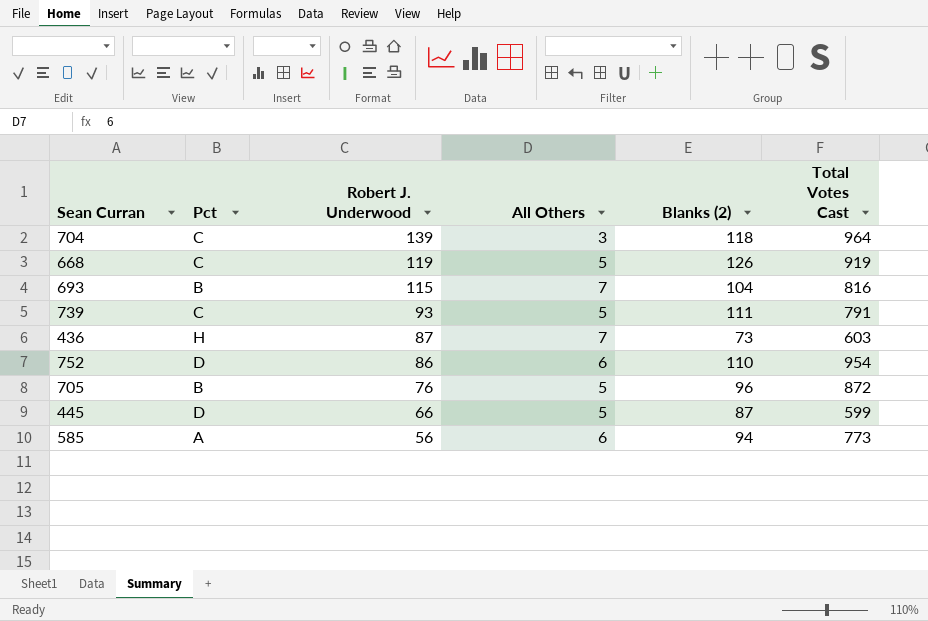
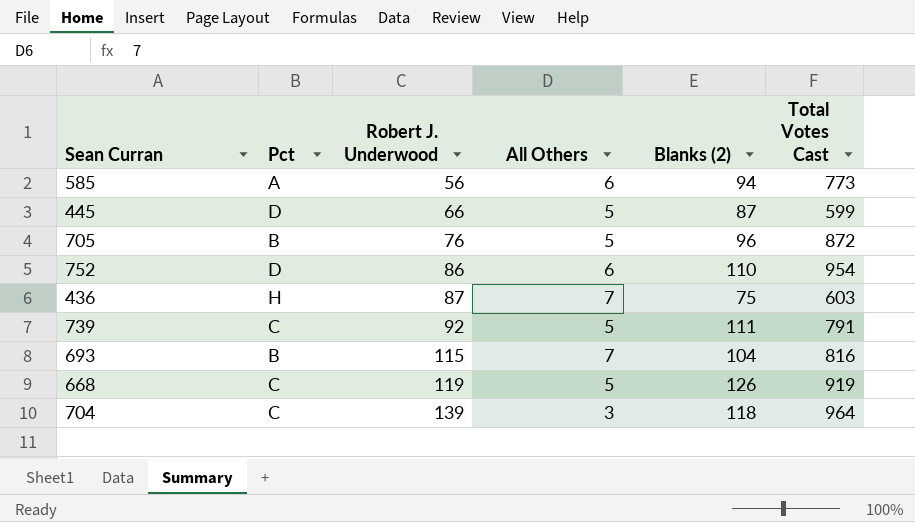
row order: Robert J. Underwood descending -> Robert J. Underwood ascending
436 | Blanks (2): 73 -> 75
739 | Robert J. Underwood: 93 -> 92

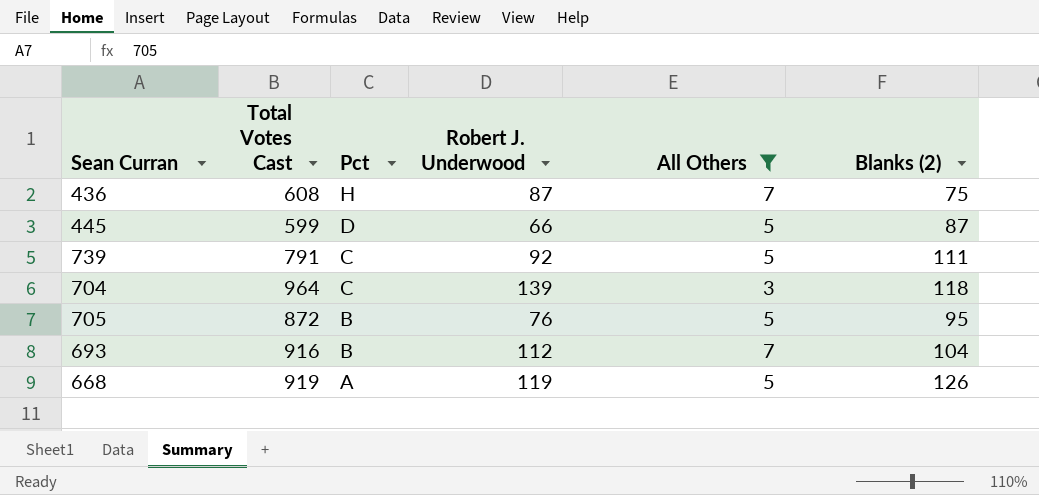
filter: none -> All Others != 6
row order: Robert J. Underwood ascending -> Pct descending
column Total Votes Cast | position: 6 -> 2
436 | Total Votes Cast: 603 -> 608
705 | Blanks (2): 96 -> 95
693 | Total Votes Cast: 816 -> 916
693 | Robert J. Underwood: 115 -> 112
668 | Pct: C -> A

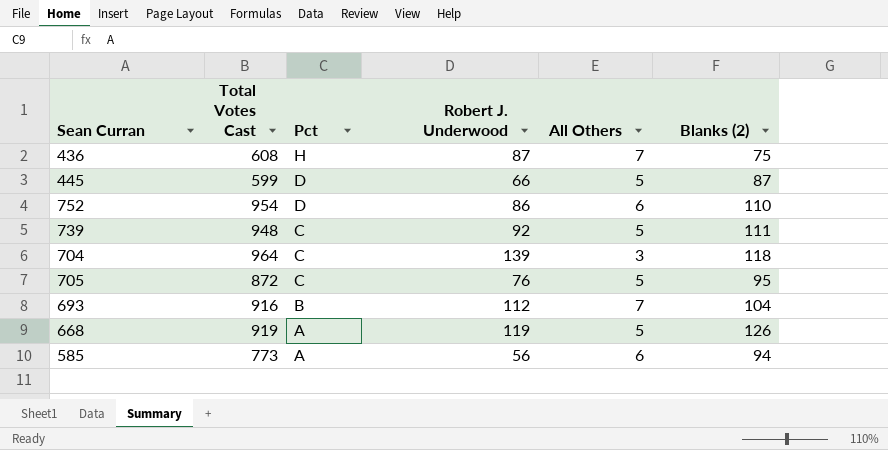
filter: All Others != 6 -> none
739 | Total Votes Cast: 791 -> 948
705 | Pct: B -> C

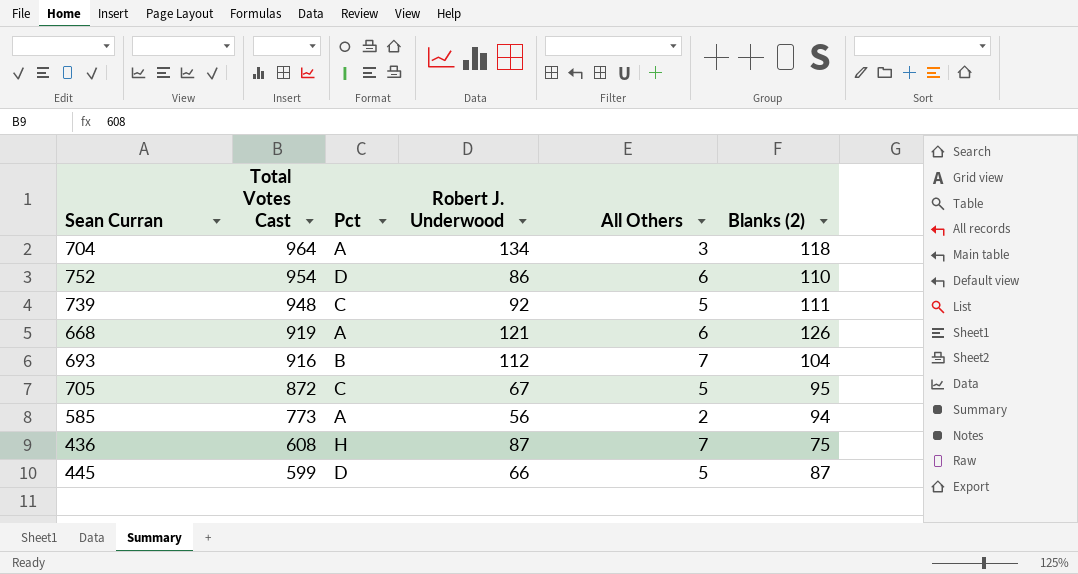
row order: Pct descending -> Total Votes Cast descending
704 | Pct: C -> A
704 | Robert J. Underwood: 139 -> 134
668 | Robert J. Underwood: 119 -> 121
668 | All Others: 5 -> 6
705 | Robert J. Underwood: 76 -> 67
585 | All Others: 6 -> 2

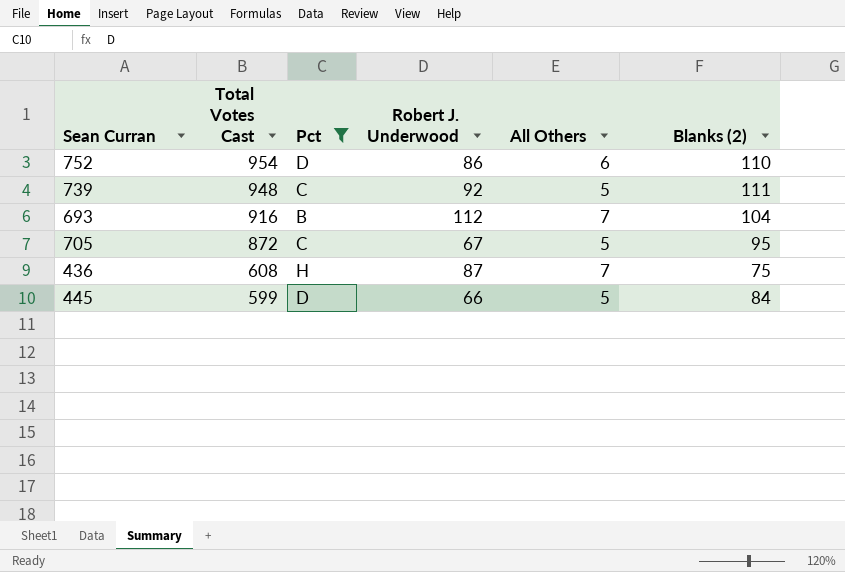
filter: none -> Pct != A
445 | Blanks (2): 87 -> 84

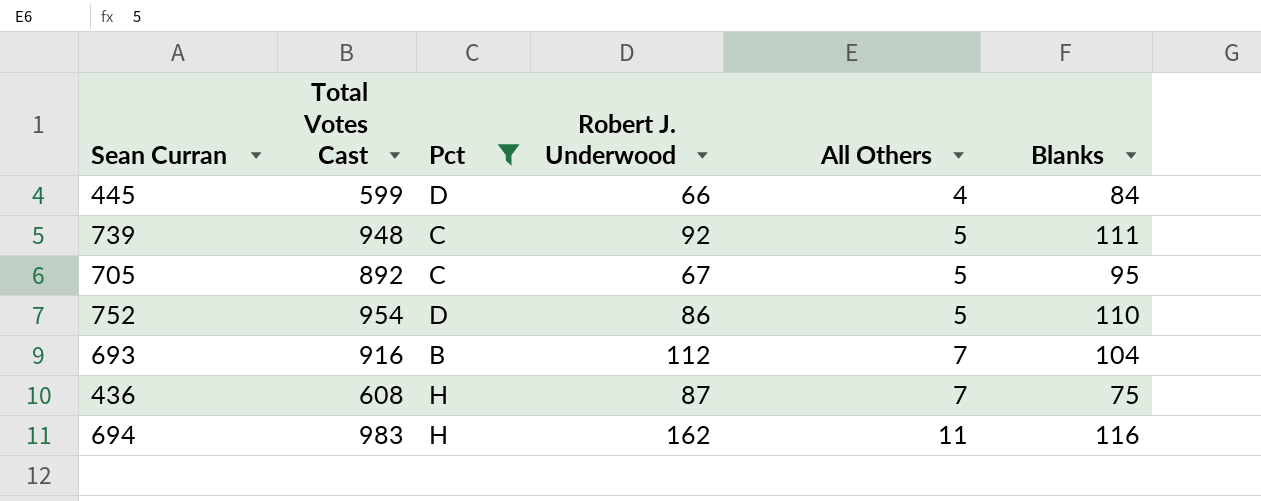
row order: Total Votes Cast descending -> All Others ascending
column name: Blanks (2) -> Blanks
445 | All Others: 5 -> 4
705 | Total Votes Cast: 872 -> 892
752 | All Others: 6 -> 5
row 694: none -> 983 | H | 162 | 11 | 116

